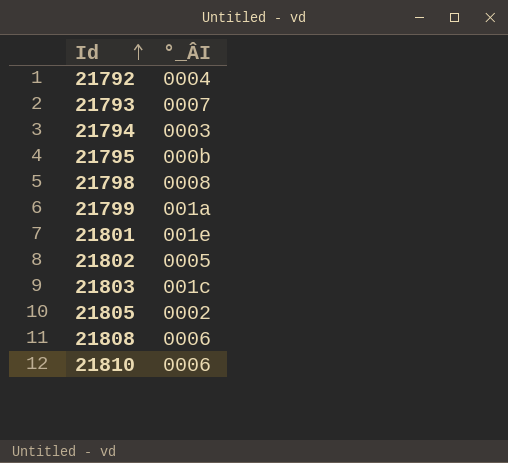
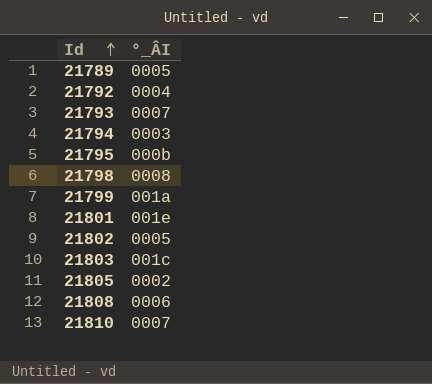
row 21789: none -> 0005
21810 | °_ÂI: 0006 -> 0007

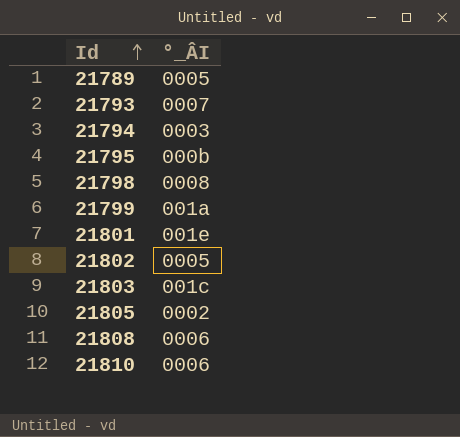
row 21792: 0004 -> none
21810 | °_ÂI: 0007 -> 0006

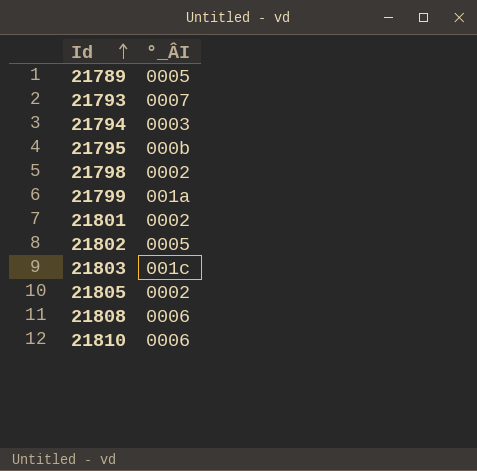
21798 | °_ÂI: 0008 -> 0002
21801 | °_ÂI: 001e -> 0002

